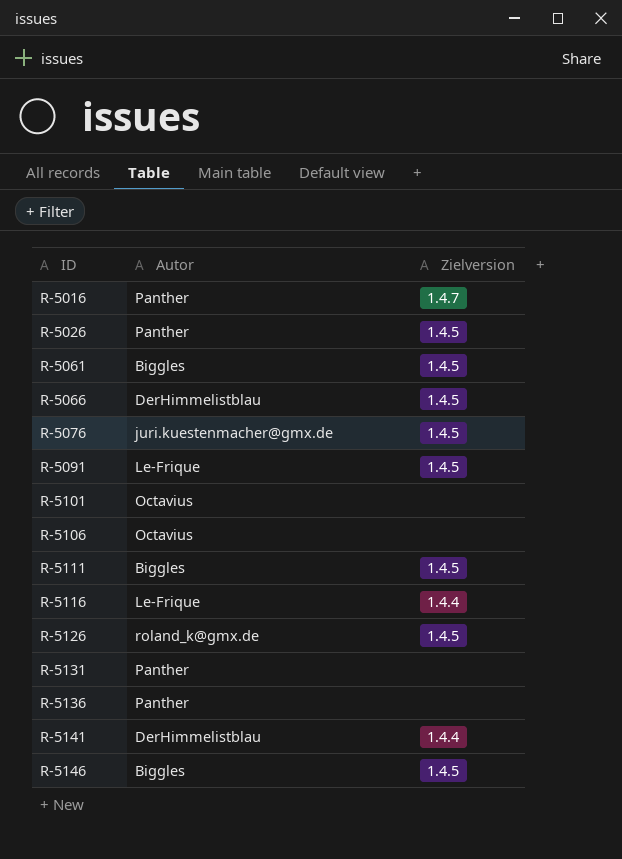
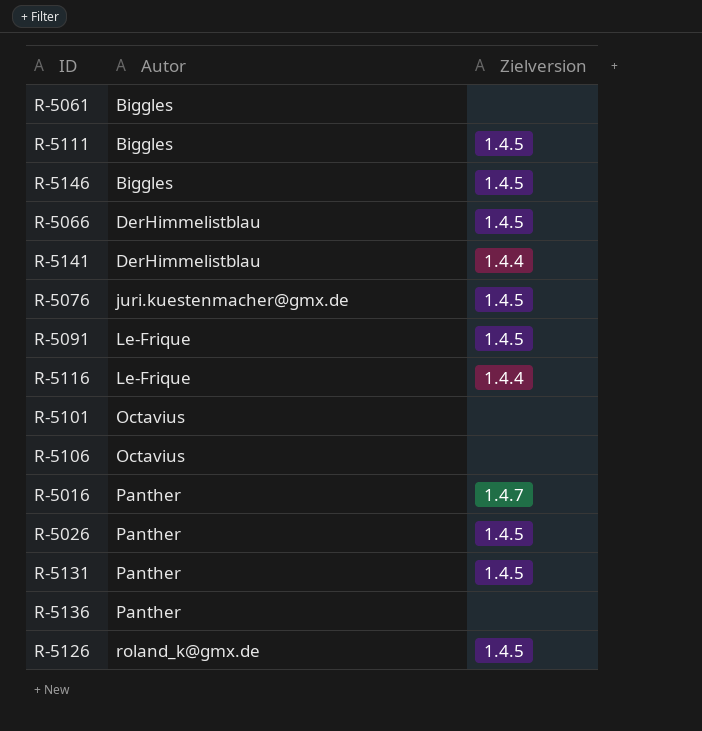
row order: ID ascending -> Autor ascending
R-5061 | Zielversion: 1.4.5 -> none
R-5131 | Zielversion: none -> 1.4.5

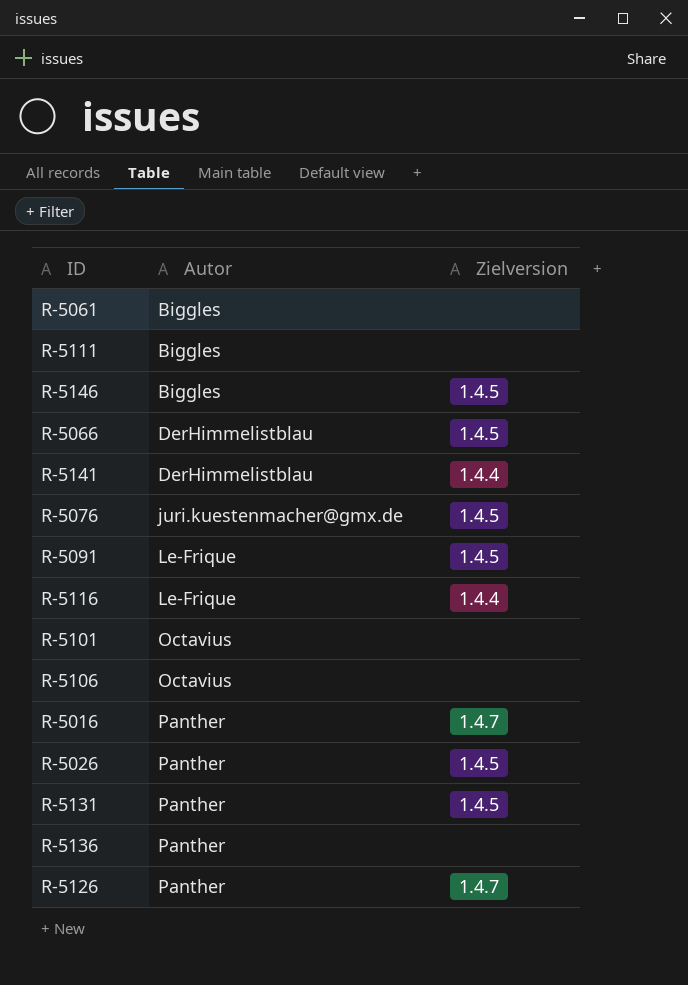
R-5111 | Zielversion: 1.4.5 -> none
R-5126 | Autor: roland_k@gmx.de -> Panther
R-5126 | Zielversion: 1.4.5 -> 1.4.7

